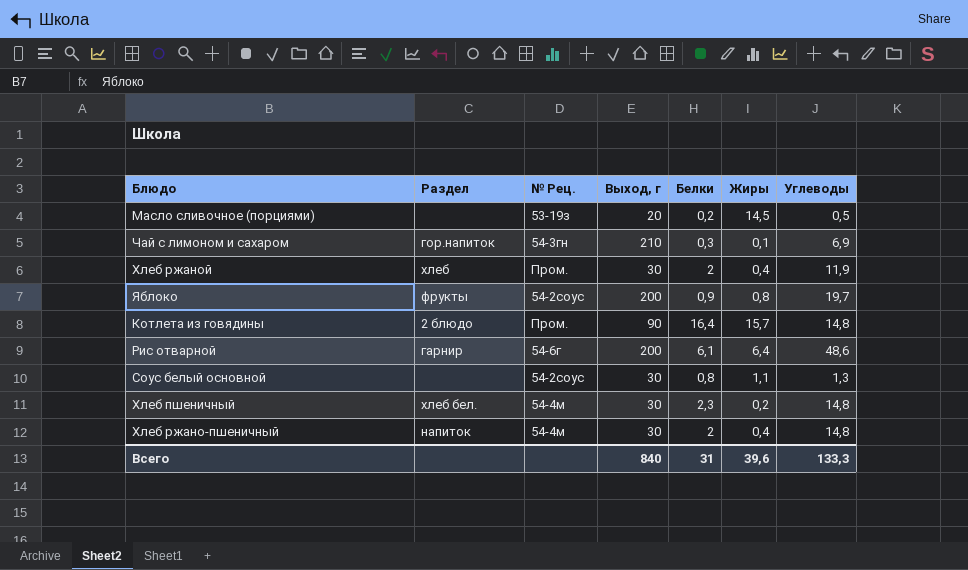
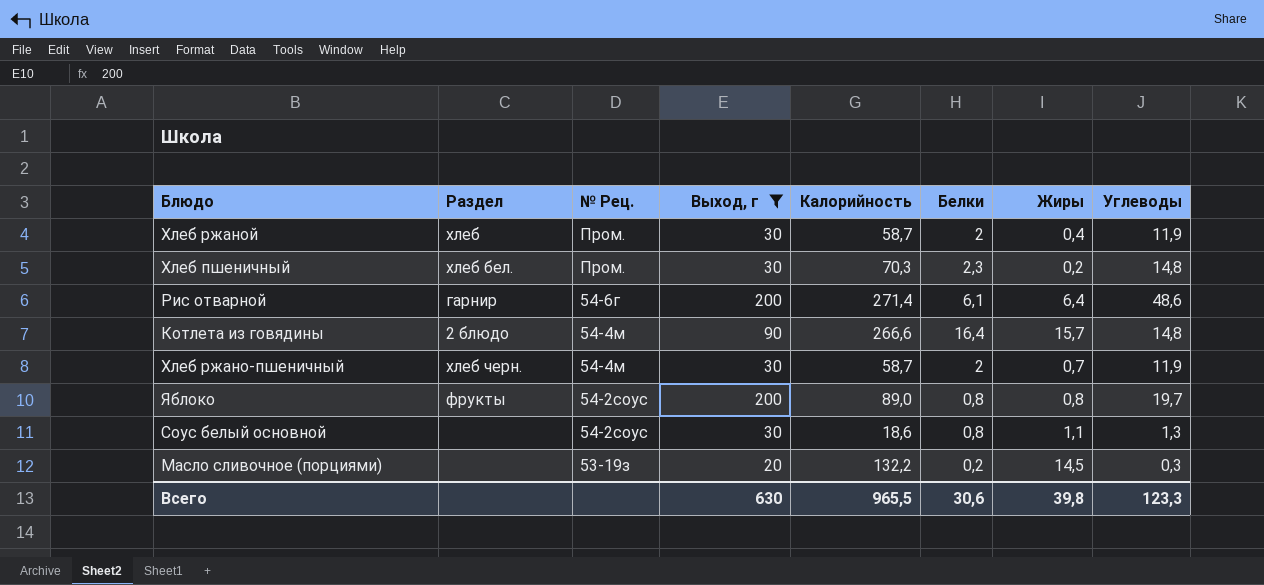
filter: none -> Выход, г != 210
row order: none -> № Рец. descending
column Калорийность | position: none -> 5
Хлеб пшеничный | № Рец.: 54-4м -> Пром.
Котлета из говядины | № Рец.: Пром. -> 54-4м
Хлеб ржано-пшеничный | Раздел: напиток -> хлеб черн.
Хлеб ржано-пшеничный | Жиры: 0,4 -> 0,7
Хлеб ржано-пшеничный | Углеводы: 14,8 -> 11,9
Яблоко | Белки: 0,9 -> 0,8
Масло сливочное (порциями) | Углеводы: 0,5 -> 0,3
Всего | Выход, г: 840 -> 630
Всего | Белки: 31 -> 30,6
Всего | Жиры: 39,6 -> 39,8
Всего | Углеводы: 133,3 -> 123,3

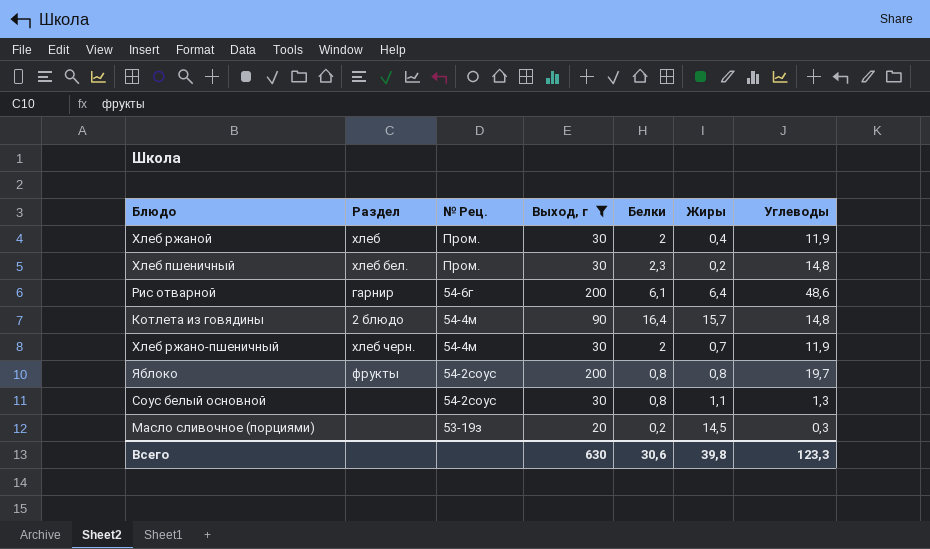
column Калорийность | position: 5 -> none

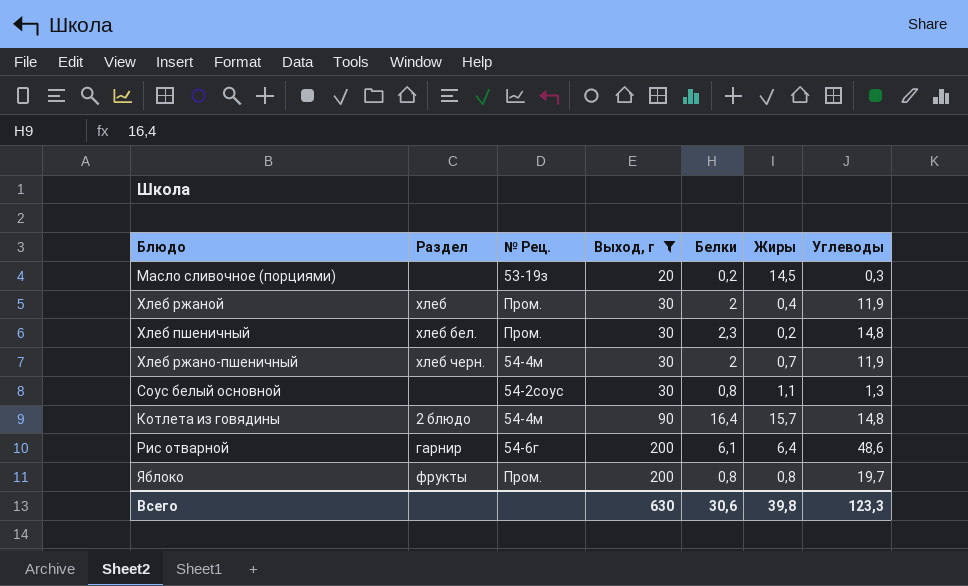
row order: № Рец. descending -> Выход, г ascending
Яблоко | № Рец.: 54-2соус -> Пром.

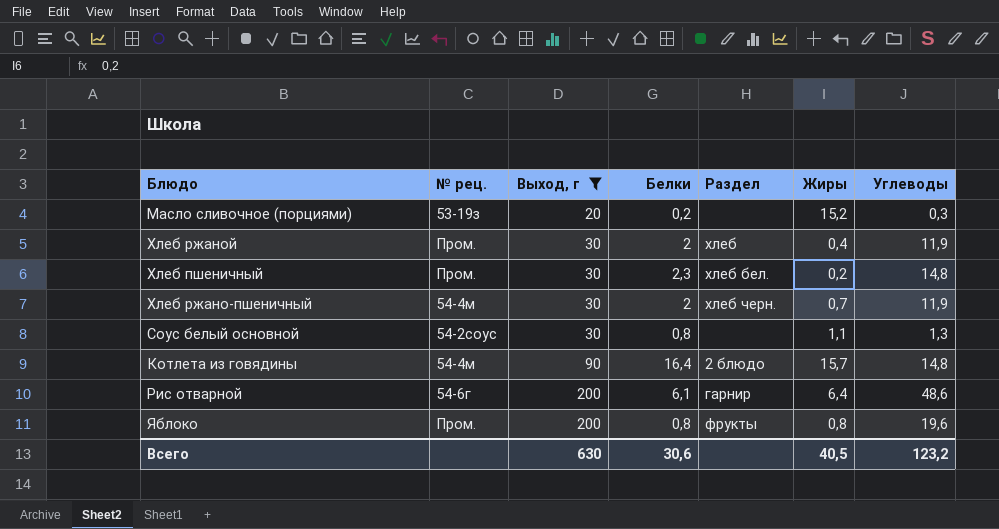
column name: № Рец. -> № рец.
column Раздел | position: 2 -> 5
Масло сливочное (порциями) | Жиры: 14,5 -> 15,2
Яблоко | Углеводы: 19,7 -> 19,6
Всего | Жиры: 39,8 -> 40,5
Всего | Углеводы: 123,3 -> 123,2

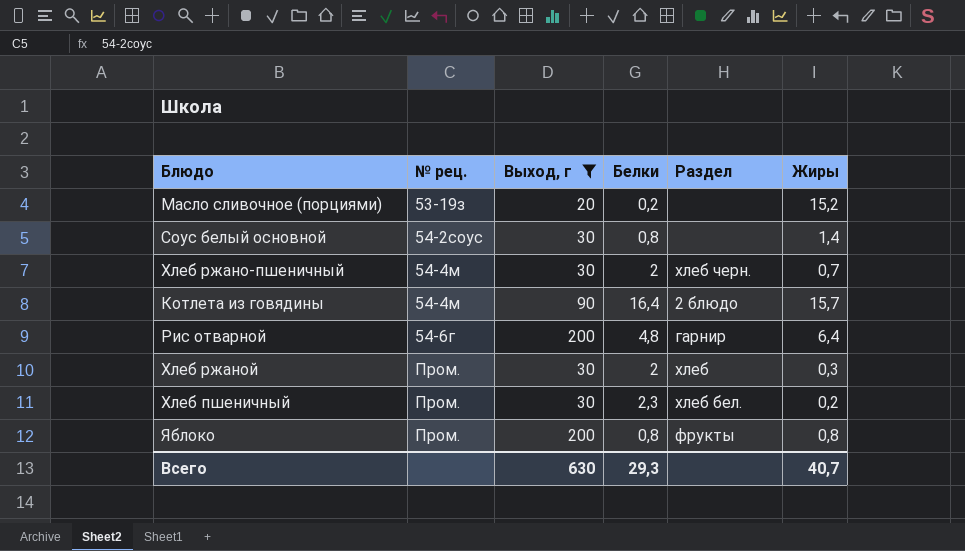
row order: Выход, г ascending -> № рец. ascending
column Углеводы | position: 7 -> none
Соус белый основной | Жиры: 1,1 -> 1,4
Рис отварной | Белки: 6,1 -> 4,8
Хлеб ржаной | Жиры: 0,4 -> 0,3
Всего | Белки: 30,6 -> 29,3
Всего | Жиры: 40,5 -> 40,7

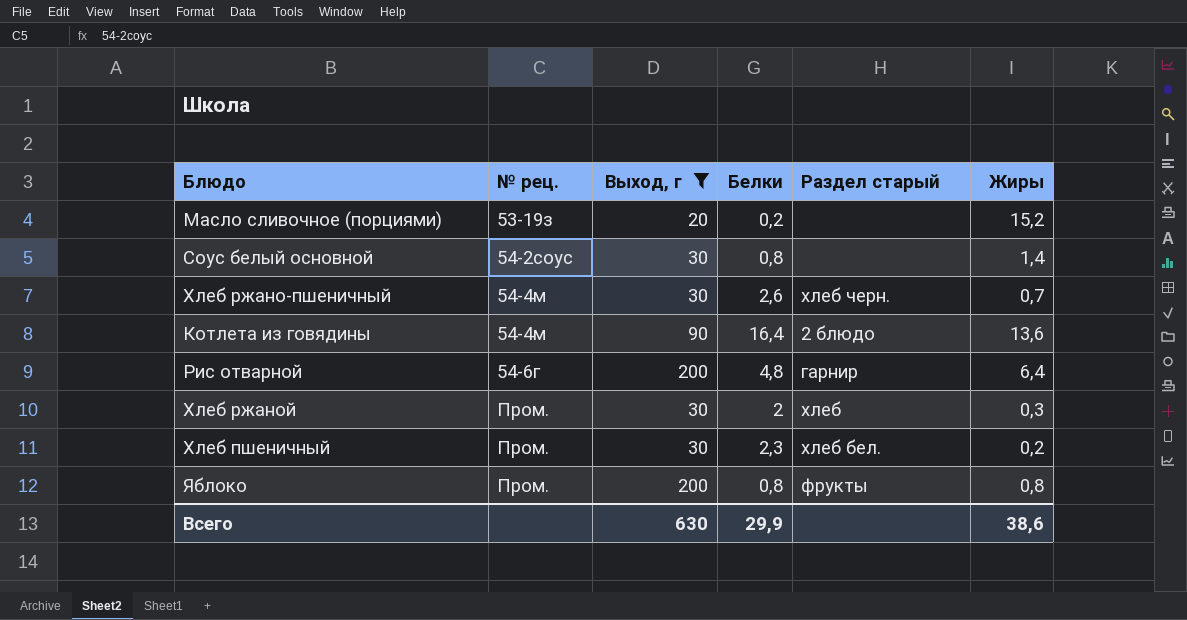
column name: Раздел -> Раздел старый
Хлеб ржано-пшеничный | Белки: 2 -> 2,6
Котлета из говядины | Жиры: 15,7 -> 13,6
Всего | Белки: 29,3 -> 29,9
Всего | Жиры: 40,7 -> 38,6

